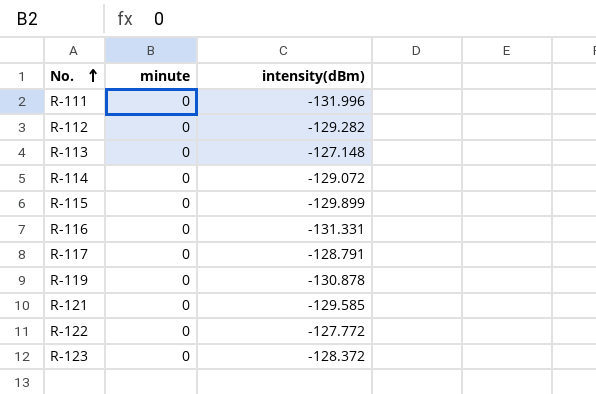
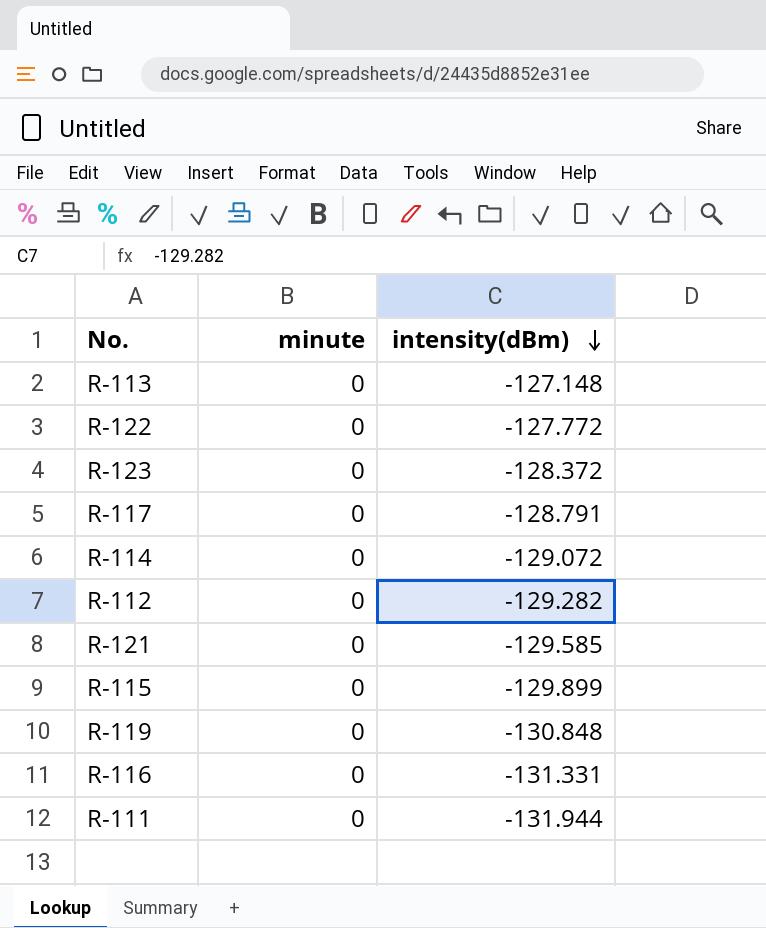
row order: No. ascending -> intensity(dBm) descending
R-119 | intensity(dBm): -130.878 -> -130.848
R-111 | intensity(dBm): -131.996 -> -131.944

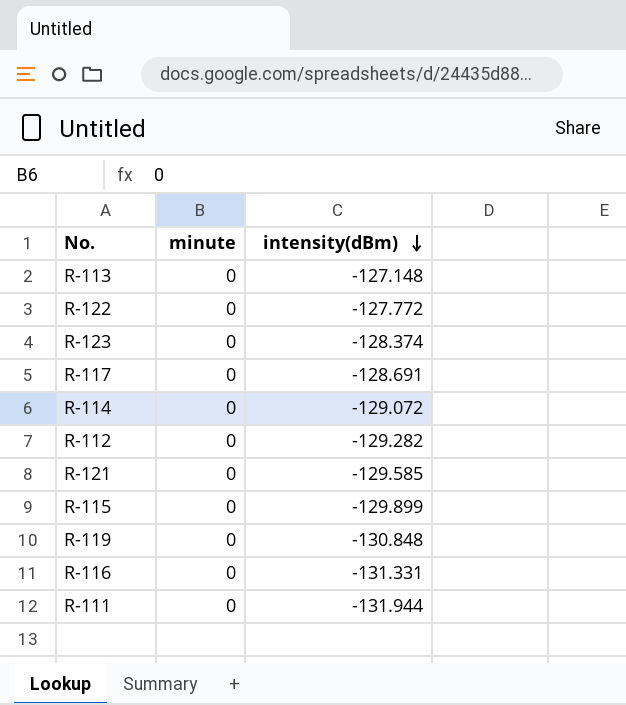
R-123 | intensity(dBm): -128.372 -> -128.374
R-117 | intensity(dBm): -128.791 -> -128.691

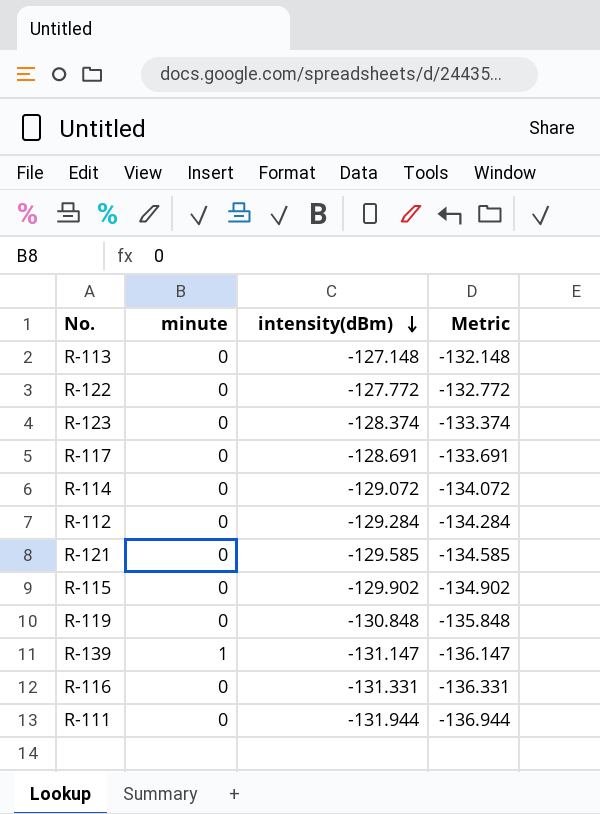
column Metric | formula: none -> [intensity(dBm)] - 5
R-112 | intensity(dBm): -129.282 -> -129.284
R-115 | intensity(dBm): -129.899 -> -129.902
row R-139: none -> 1 | -131.147 | -136.147

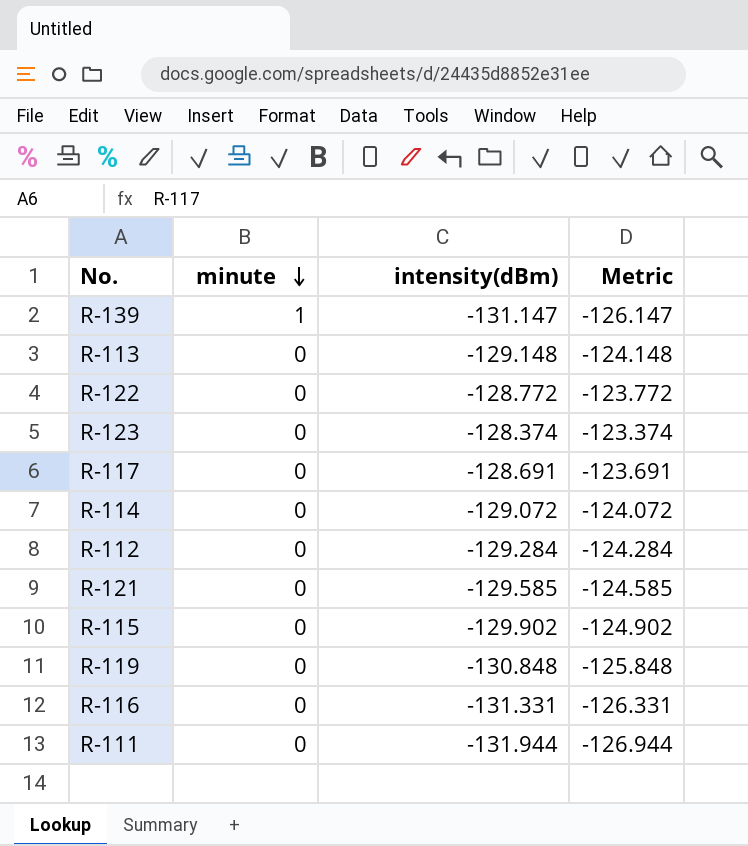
row order: intensity(dBm) descending -> minute descending
column Metric | formula: [intensity(dBm)] - 5 -> [intensity(dBm)] + 5
R-113 | intensity(dBm): -127.148 -> -129.148
R-122 | intensity(dBm): -127.772 -> -128.772

